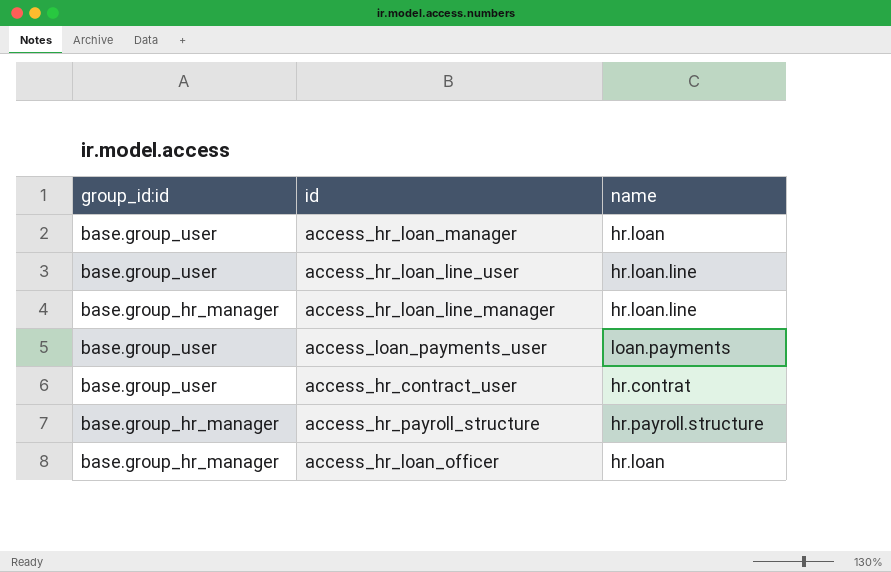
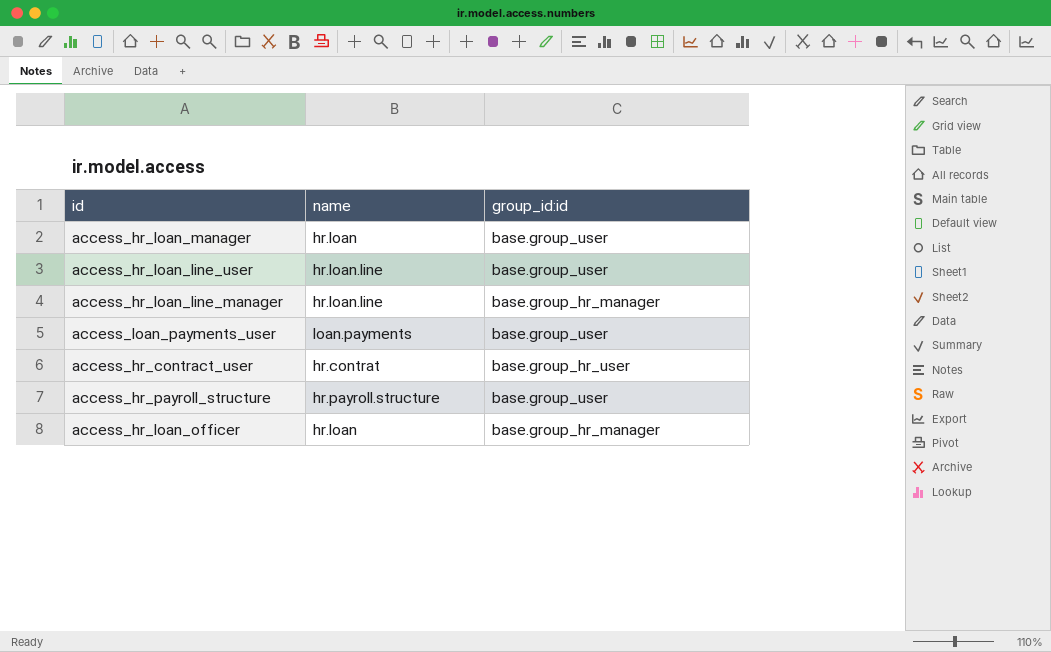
column group_id:id | position: 1 -> 3
access_hr_contract_user | group_id:id: base.group_user -> base.group_hr_user
access_hr_payroll_structure | group_id:id: base.group_hr_manager -> base.group_user

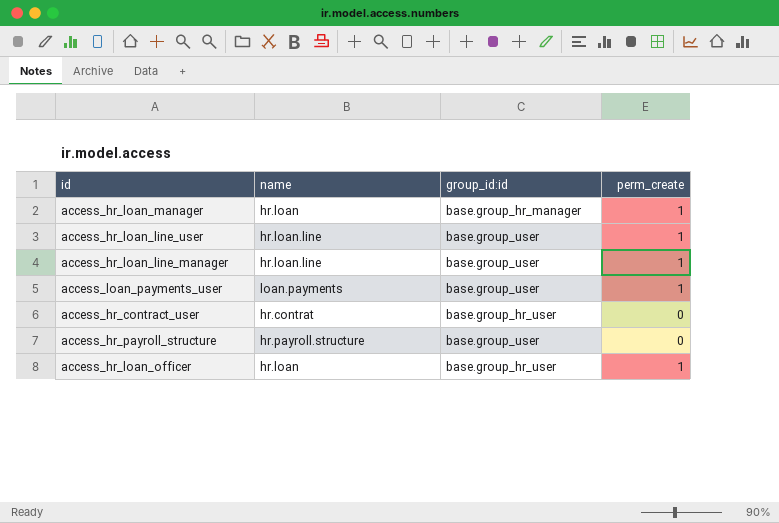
column perm_create | position: none -> 4
access_hr_loan_manager | group_id:id: base.group_user -> base.group_hr_manager
access_hr_loan_line_manager | group_id:id: base.group_hr_manager -> base.group_user
access_hr_loan_officer | group_id:id: base.group_hr_manager -> base.group_hr_user

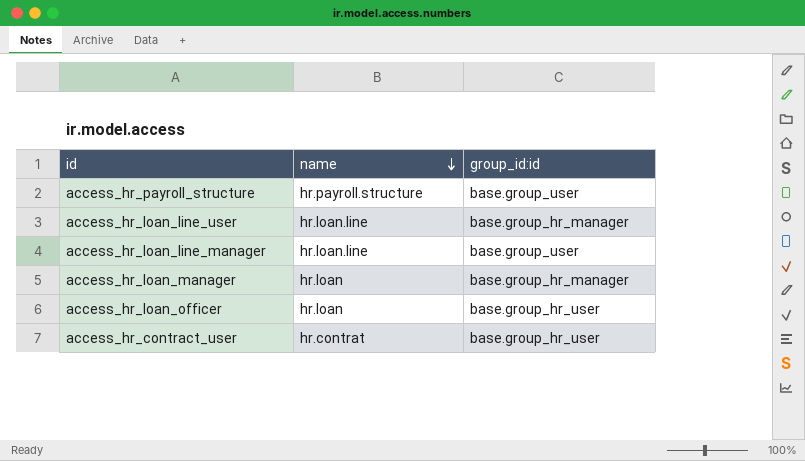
row order: none -> name descending
column perm_create | position: 4 -> none
row access_loan_payments_user: loan.payments | base.group_user | 1 -> none
access_hr_loan_line_user | group_id:id: base.group_user -> base.group_hr_manager

